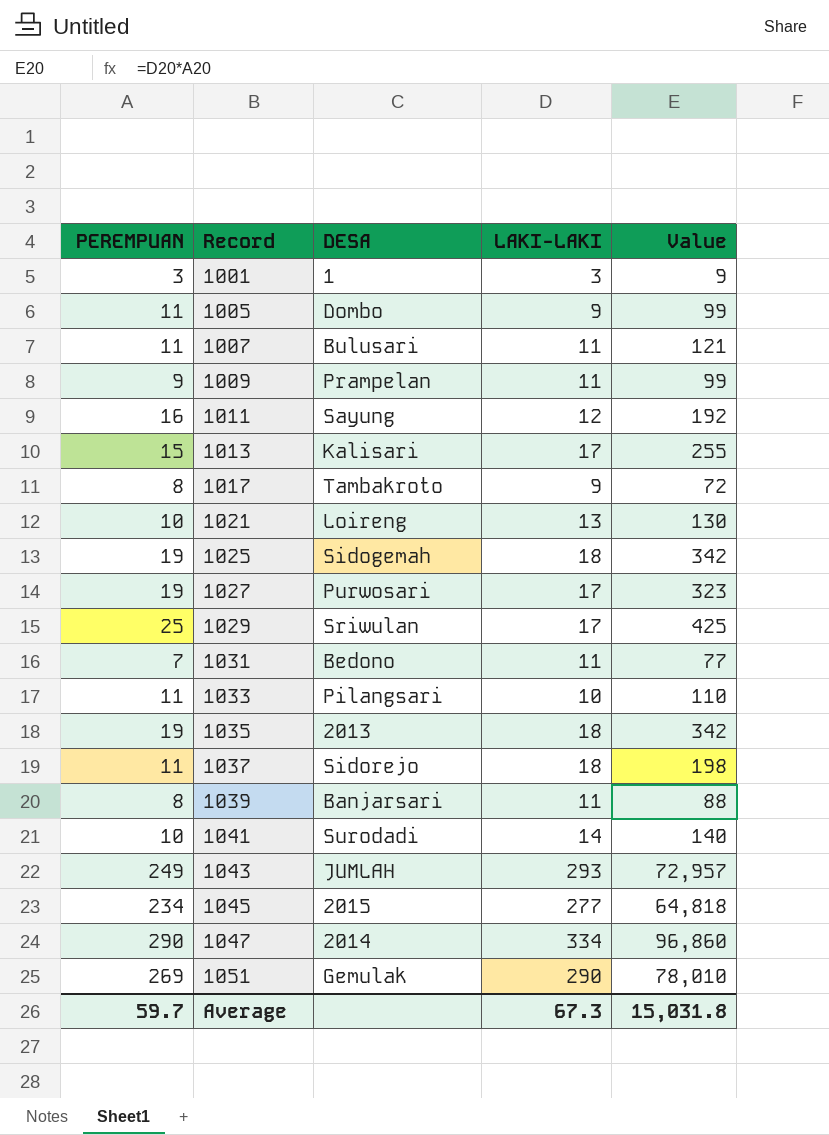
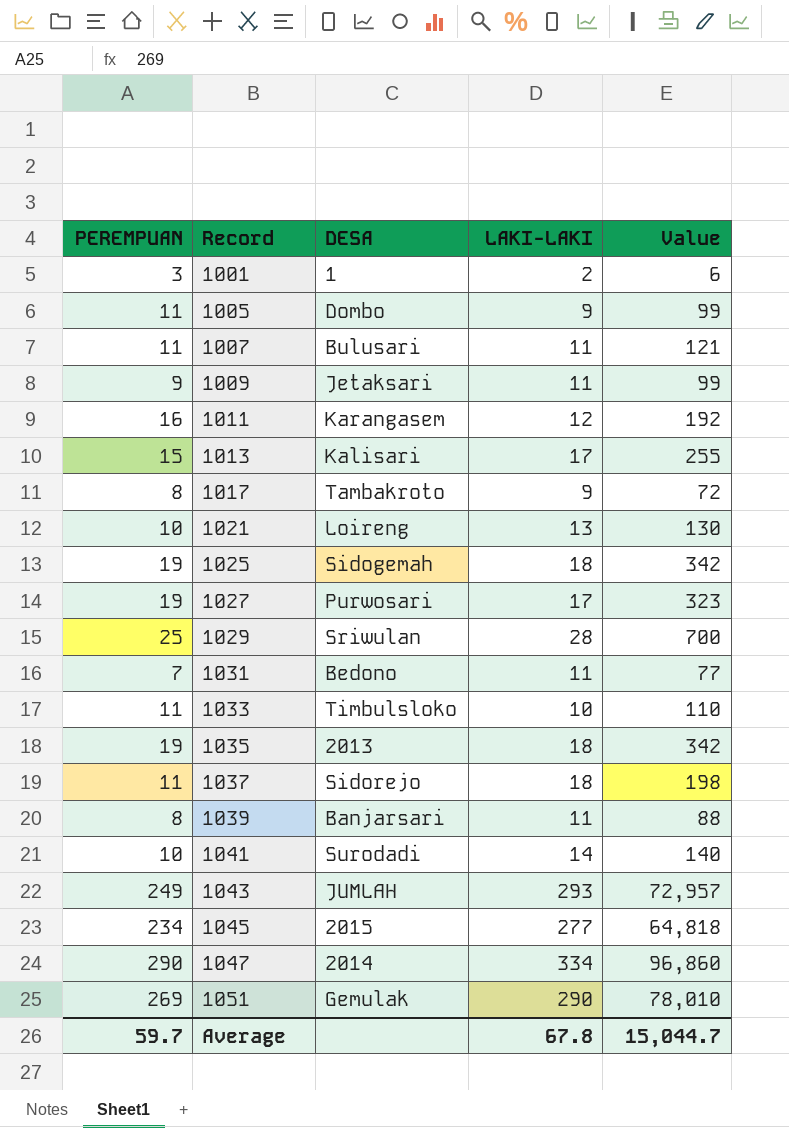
1001 | LAKI-LAKI: 3 -> 2
1001 | Value: 9 -> 6
1009 | DESA: Prampelan -> Jetaksari
1011 | DESA: Sayung -> Karangasem
1029 | LAKI-LAKI: 17 -> 28
1029 | Value: 425 -> 700
1033 | DESA: Pilangsari -> Timbulsloko
Average | LAKI-LAKI: 67.3 -> 67.8
Average | Value: 15,031.8 -> 15,044.7

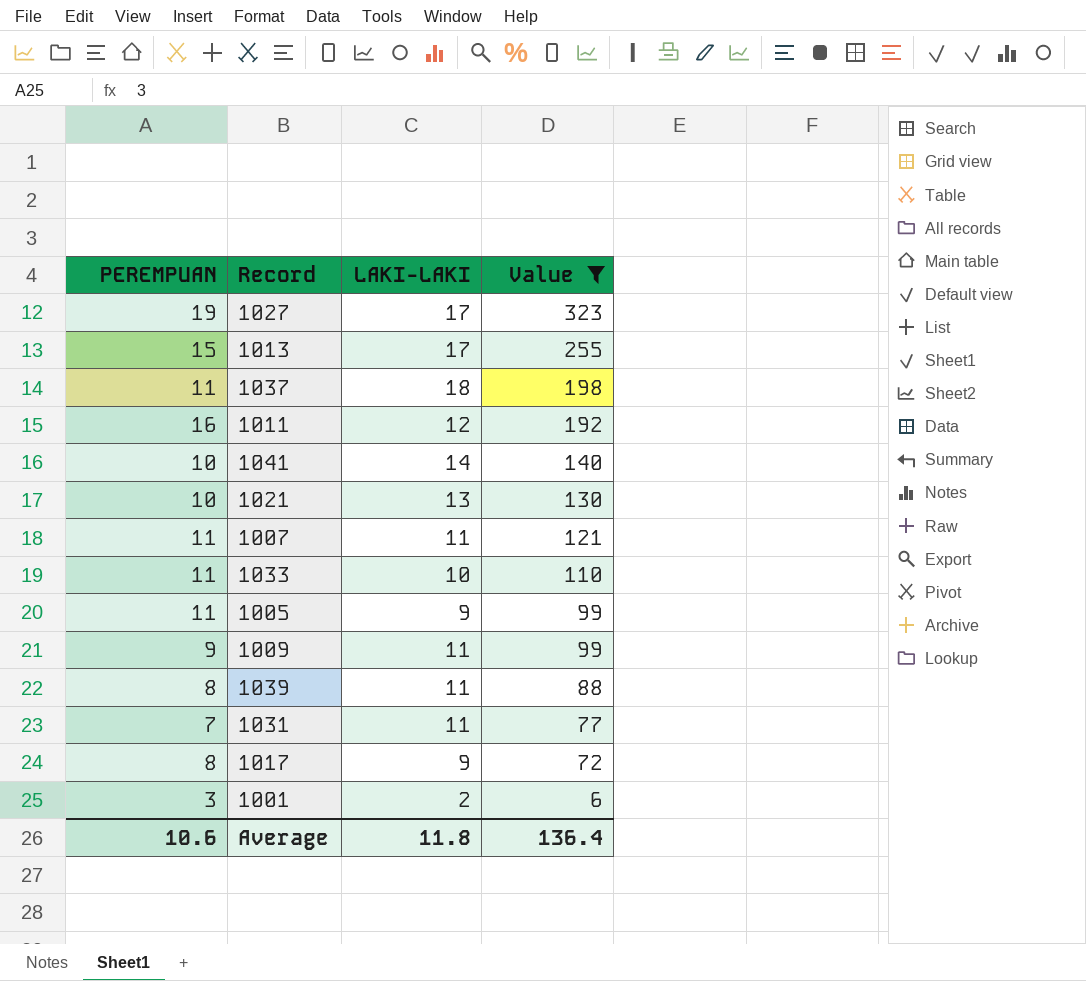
filter: none -> Value <= 323
row order: Record ascending -> Value descending
column DESA | position: 3 -> none
Average | PEREMPUAN: 59.7 -> 10.6
Average | LAKI-LAKI: 67.8 -> 11.8
Average | Value: 15,044.7 -> 136.4

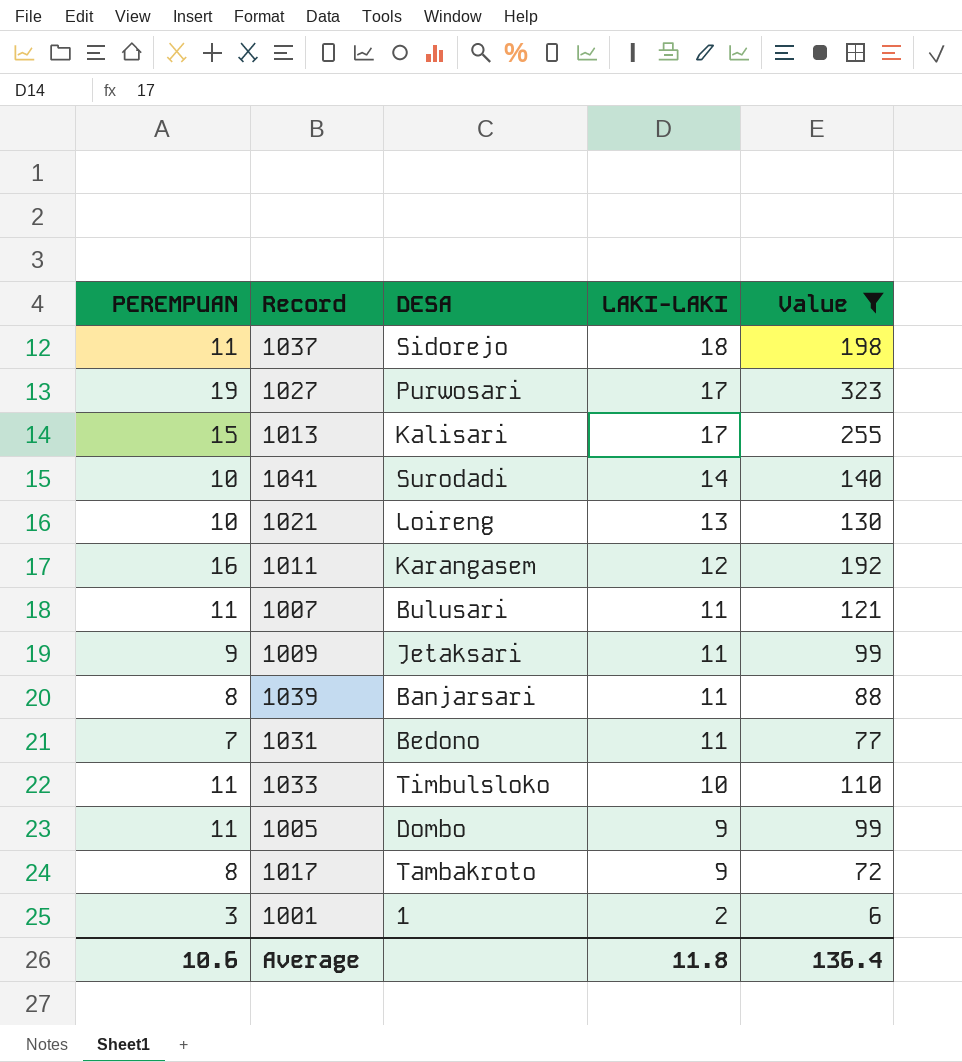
row order: Value descending -> LAKI-LAKI descending
column DESA | position: none -> 3

